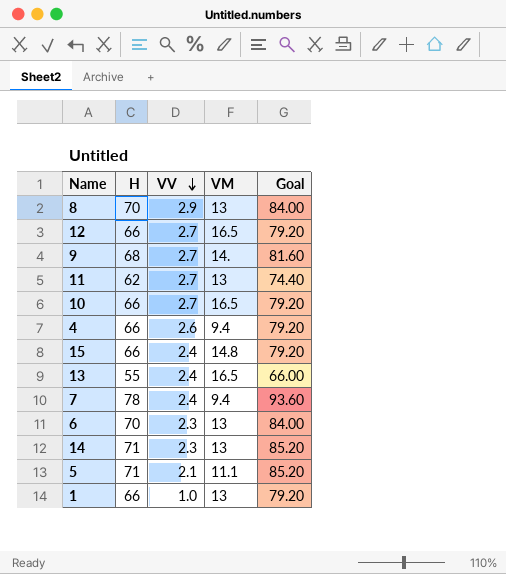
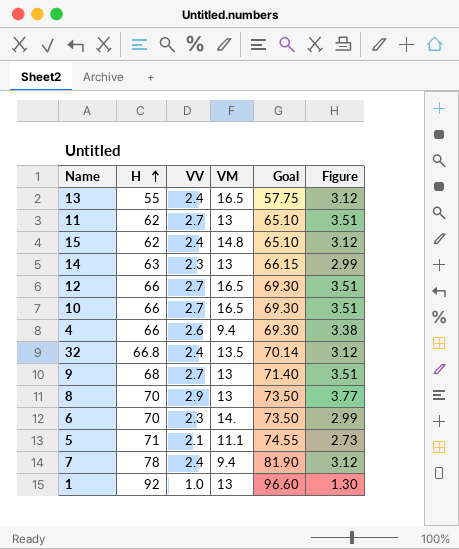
row order: VV descending -> H ascending
column Goal | formula: [H] * 1.2 -> [H] * 1.05
column Figure | formula: none -> [VV] * 1.3
15 | H: 66 -> 62
14 | H: 71 -> 63
row 32: none -> 66.8 | 2.4 | 13.5 | 70.14 | 3.12
9 | VM: 14. -> 13
6 | VM: 13 -> 14.
1 | H: 66 -> 92

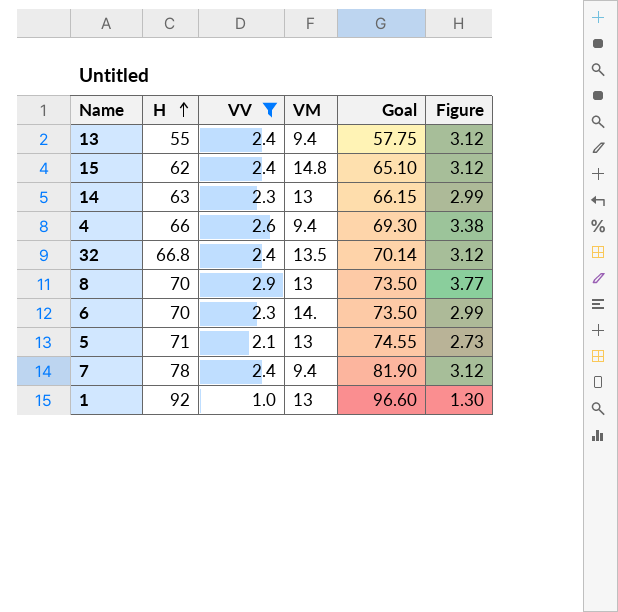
filter: none -> VV != 2.7
13 | VM: 16.5 -> 9.4
5 | VM: 11.1 -> 13

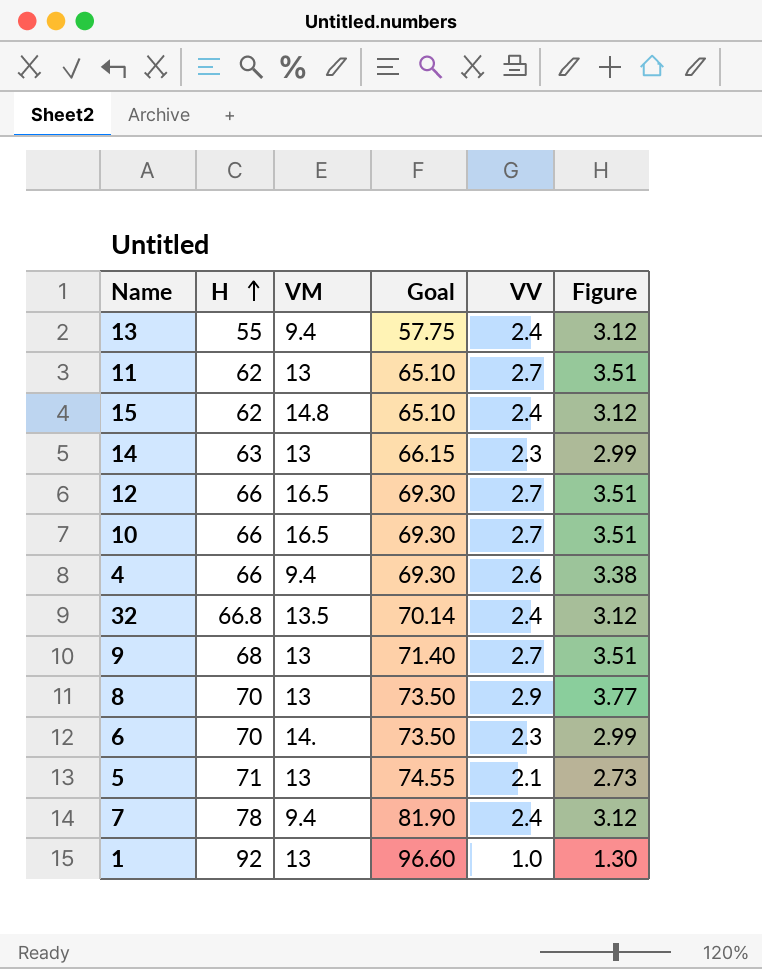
filter: VV != 2.7 -> none
column VV | position: 3 -> 5

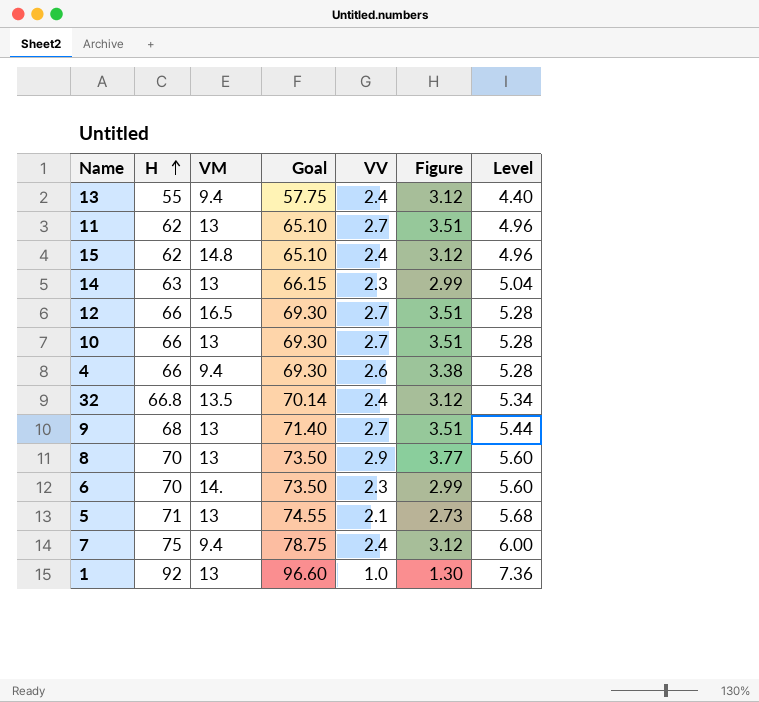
column Level | formula: none -> [H] * 0.08
10 | VM: 16.5 -> 13
7 | H: 78 -> 75
7 | Goal: 81.90 -> 78.75

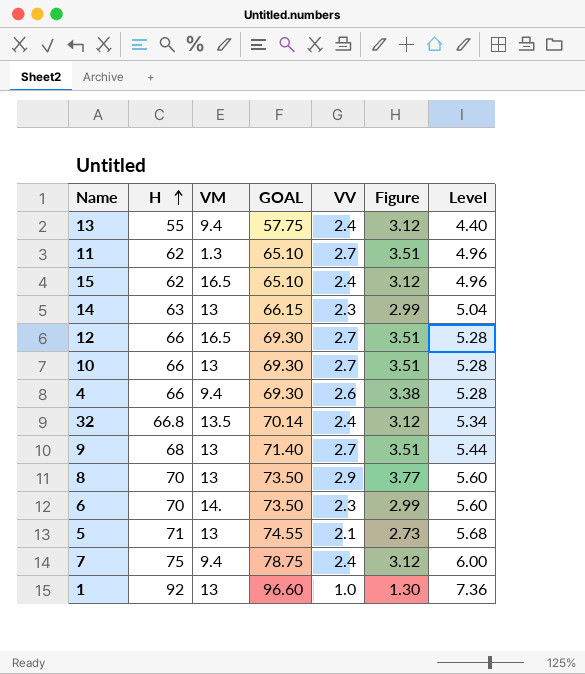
column name: Goal -> GOAL
11 | VM: 13 -> 1.3
15 | VM: 14.8 -> 16.5

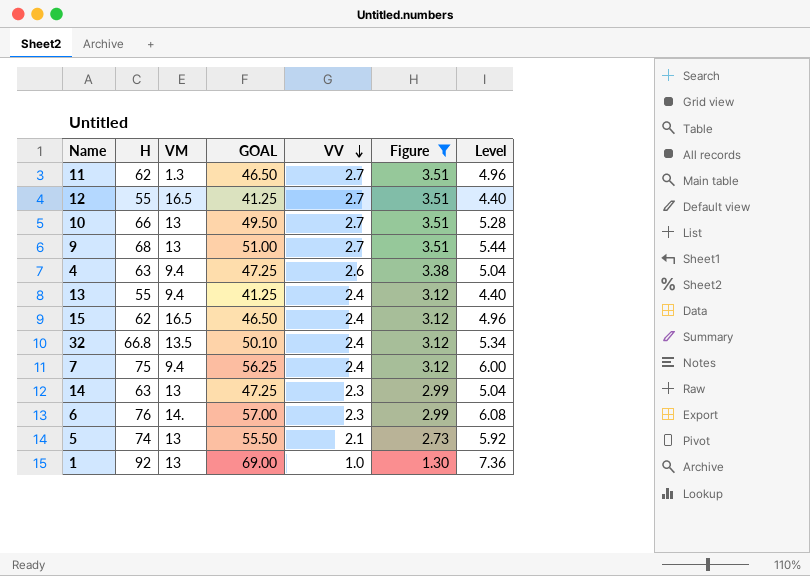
filter: none -> Figure != 3.77
row order: H ascending -> VV descending
column GOAL | formula: [H] * 1.05 -> [H] * 0.75
12 | H: 66 -> 55
12 | Level: 5.28 -> 4.40
4 | H: 66 -> 63
4 | Level: 5.28 -> 5.04
6 | H: 70 -> 76
6 | Level: 5.60 -> 6.08
5 | H: 71 -> 74
5 | Level: 5.68 -> 5.92

